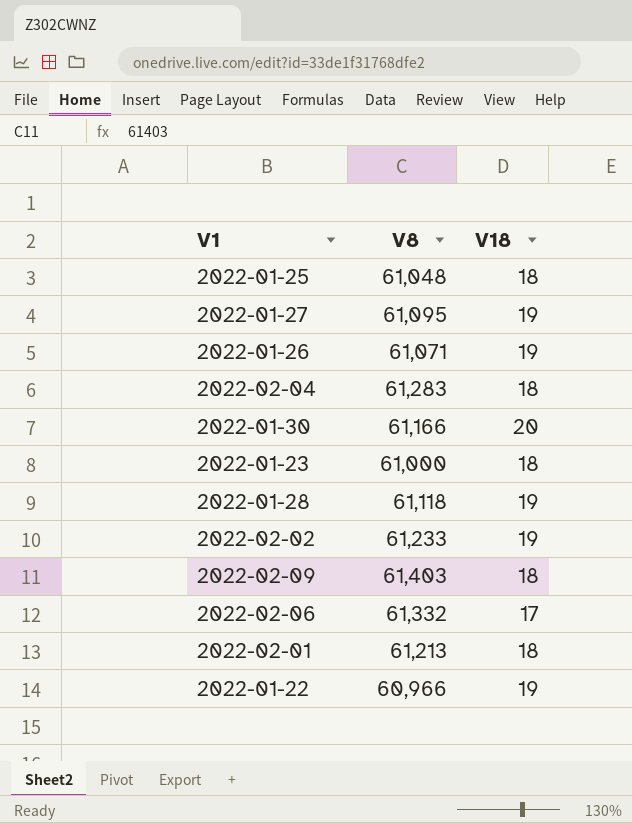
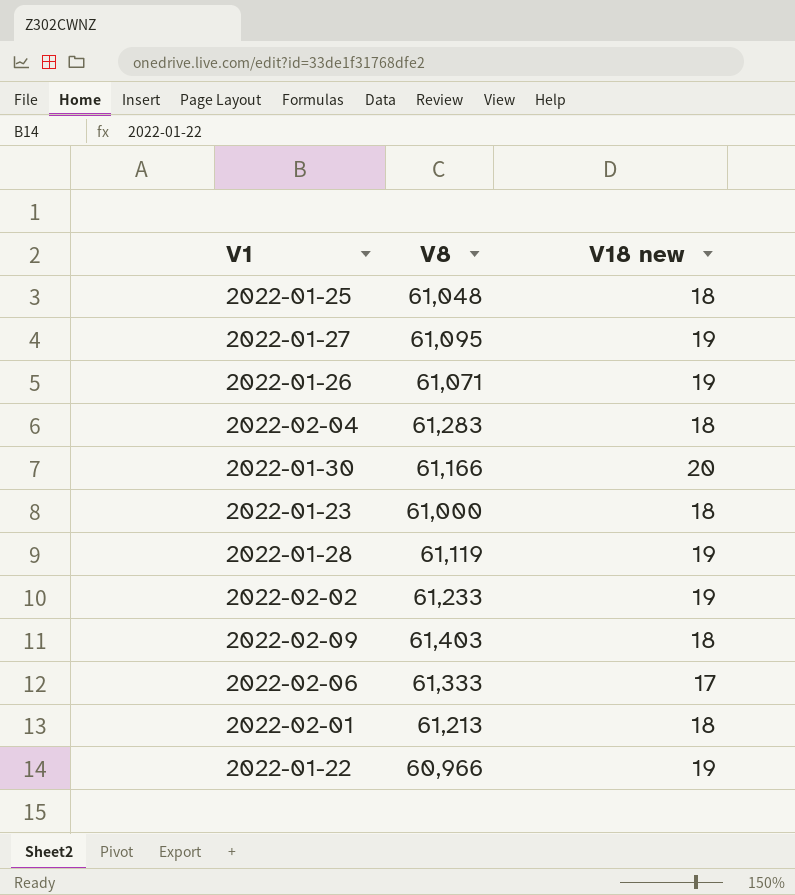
column name: V18 -> V18 new
2022-01-28 | V8: 61,118 -> 61,119
2022-02-06 | V8: 61,332 -> 61,333

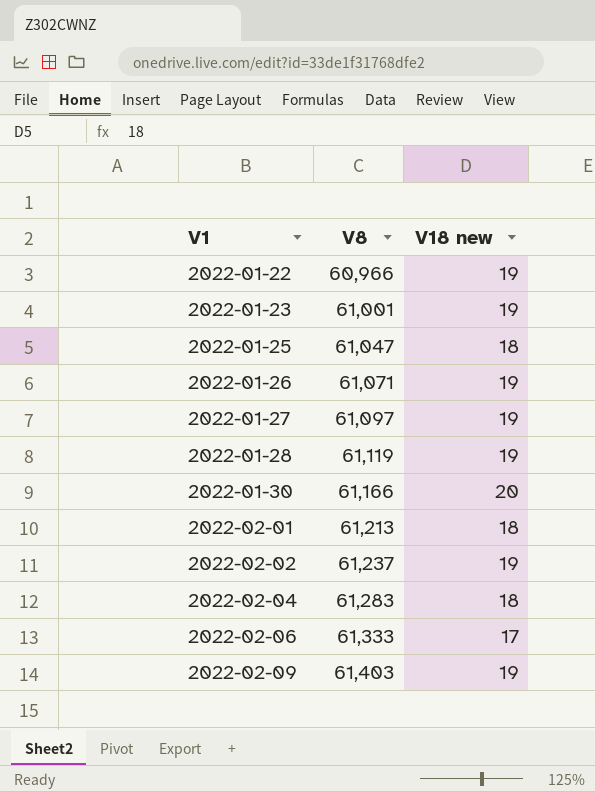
row order: none -> V1 ascending
2022-01-23 | V8: 61,000 -> 61,001
2022-01-23 | V18 new: 18 -> 19
2022-01-25 | V8: 61,048 -> 61,047
2022-01-27 | V8: 61,095 -> 61,097
2022-02-02 | V8: 61,233 -> 61,237
2022-02-09 | V18 new: 18 -> 19

